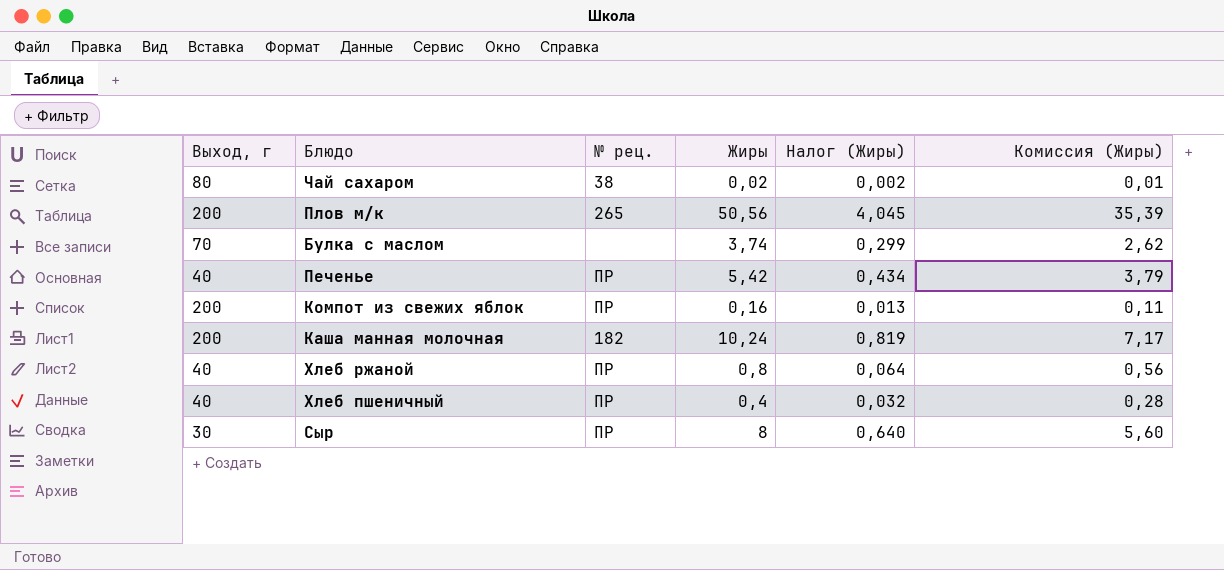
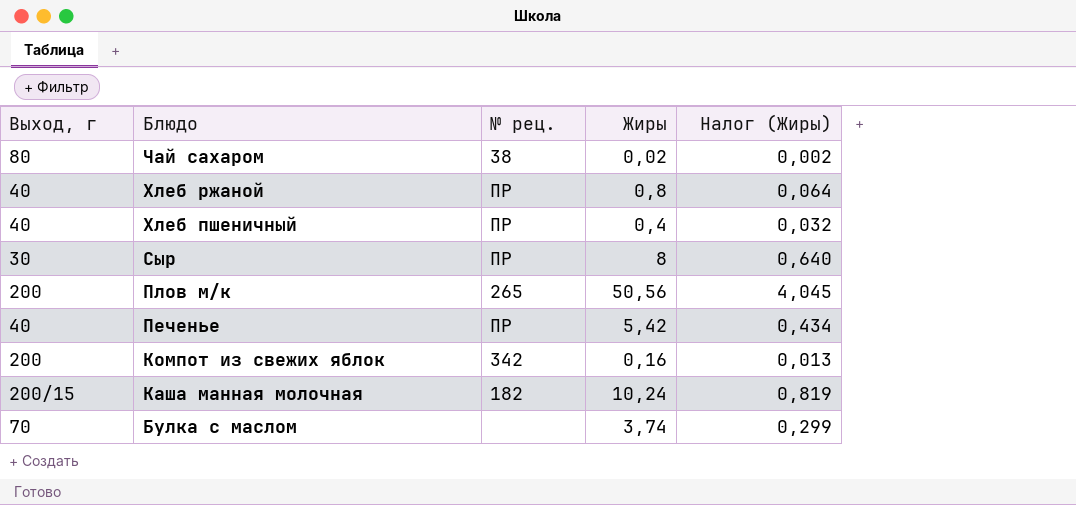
row order: none -> Блюдо descending
column Комиссия (Жиры) | formula: [Жиры] * 0,7 -> none
Компот из свежих яблок | № рец.: ПР -> 342
Каша манная молочная | Выход, г: 200 -> 200/15

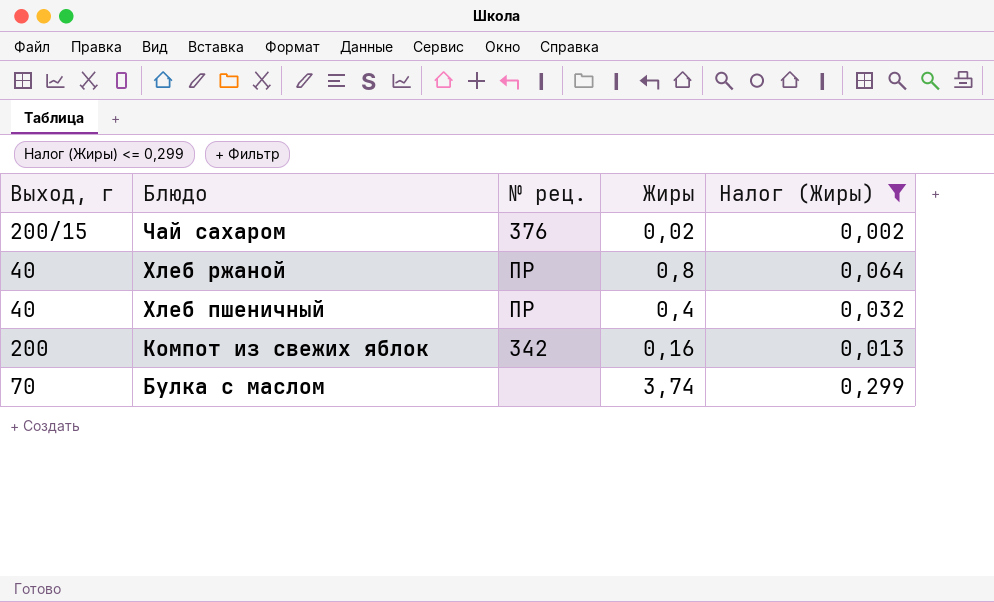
filter: none -> Налог (Жиры) <= 0,299
Чай сахаром | Выход, г: 80 -> 200/15
Чай сахаром | № рец.: 38 -> 376

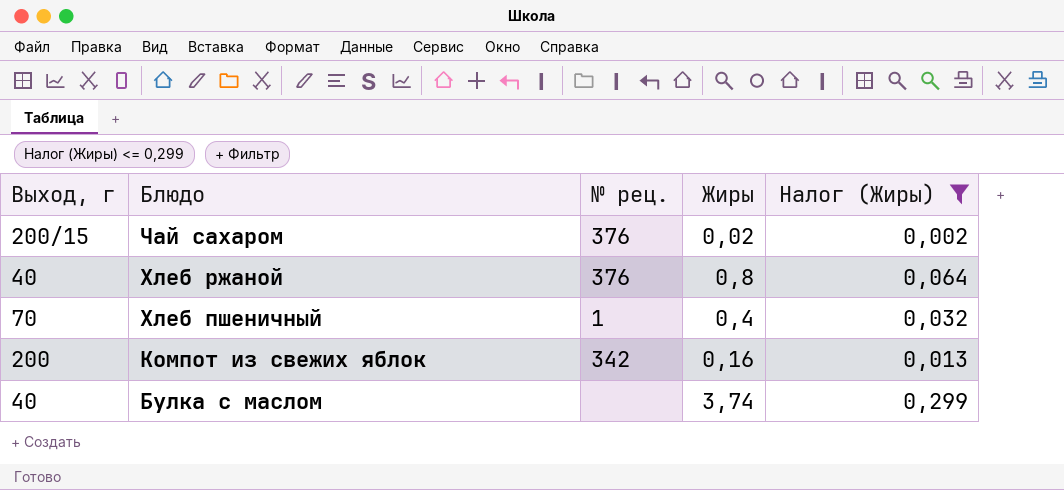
Хлеб ржаной | № рец.: ПР -> 376
Хлеб пшеничный | Выход, г: 40 -> 70
Хлеб пшеничный | № рец.: ПР -> 1
Булка с маслом | Выход, г: 70 -> 40

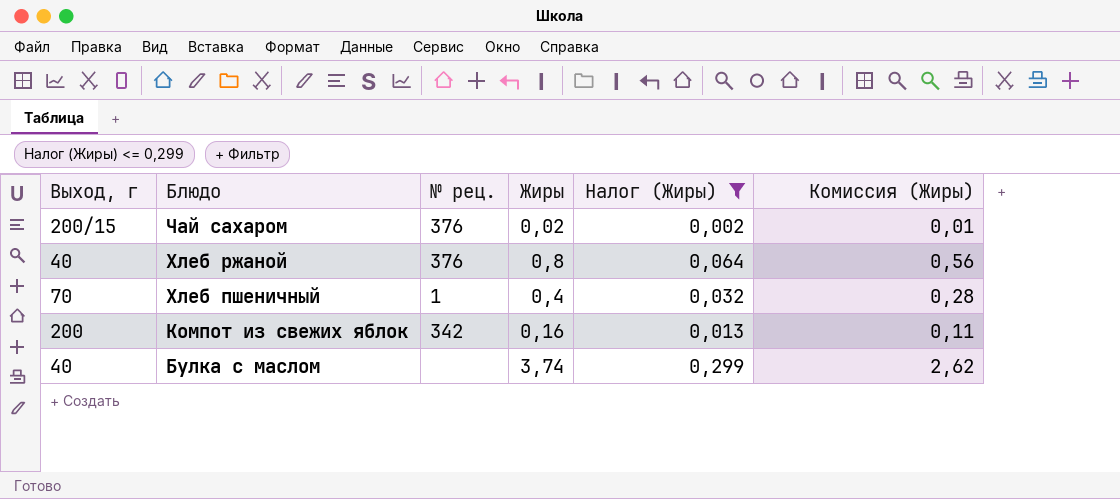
column Комиссия (Жиры) | formula: none -> [Жиры] * 0,7

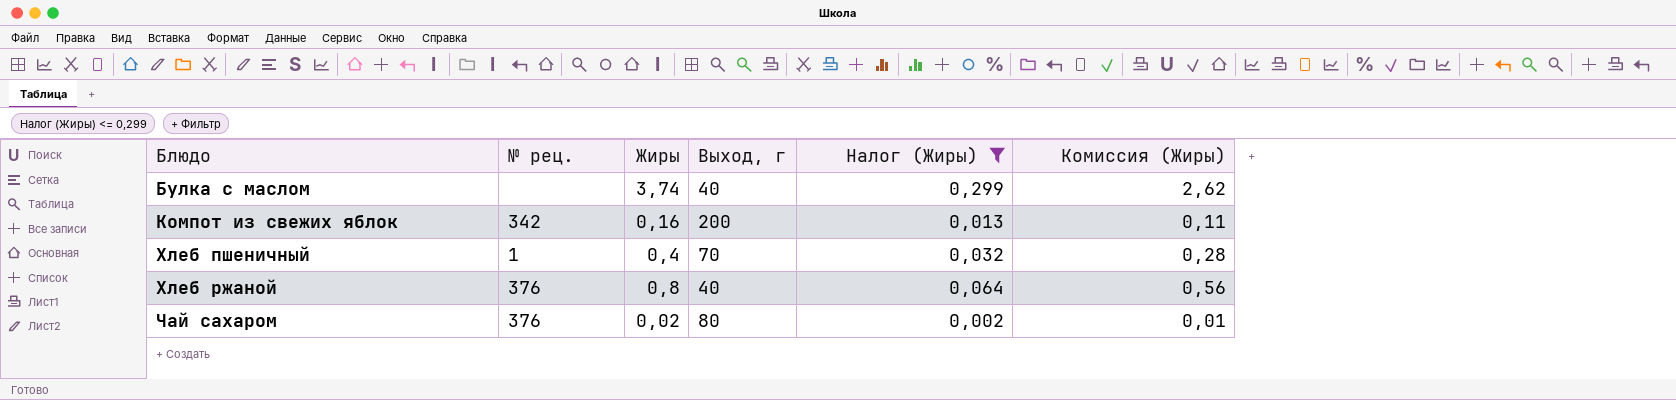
row order: Блюдо descending -> Блюдо ascending
column Выход, г | position: 1 -> 4
Чай сахаром | Выход, г: 200/15 -> 80

